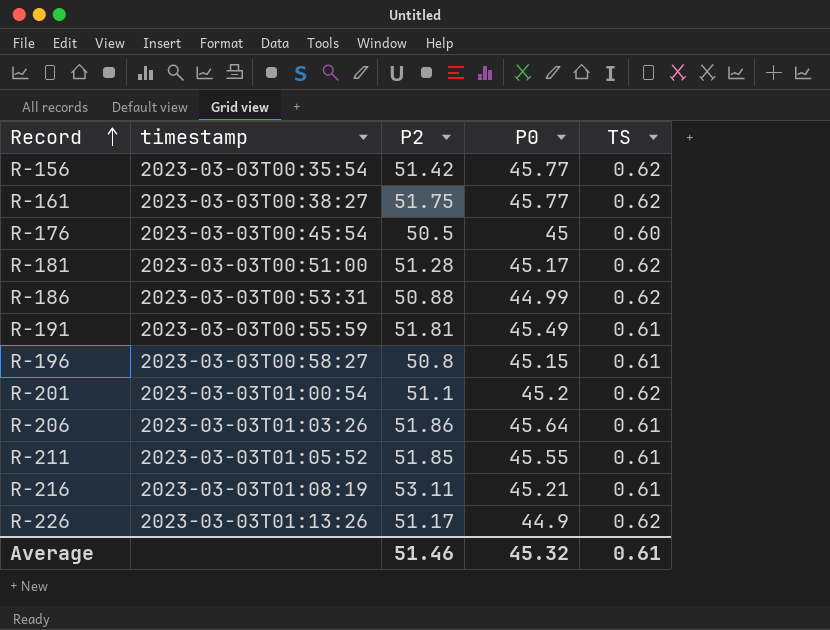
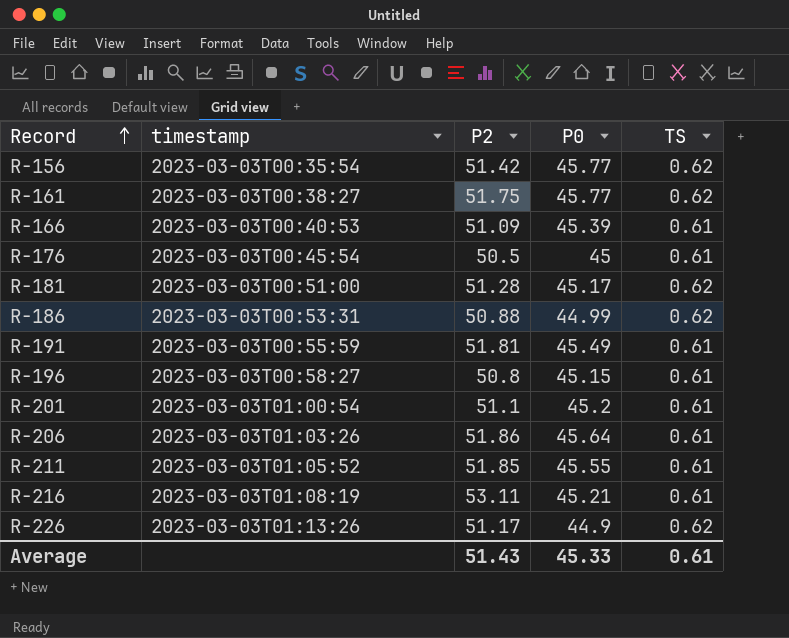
row R-166: none -> 2023-03-03T00:40:53 | 51.09 | 45.39 | 0.61
R-176 | TS: 0.60 -> 0.61
R-201 | TS: 0.62 -> 0.61
Average | P2: 51.46 -> 51.43
Average | P0: 45.32 -> 45.33

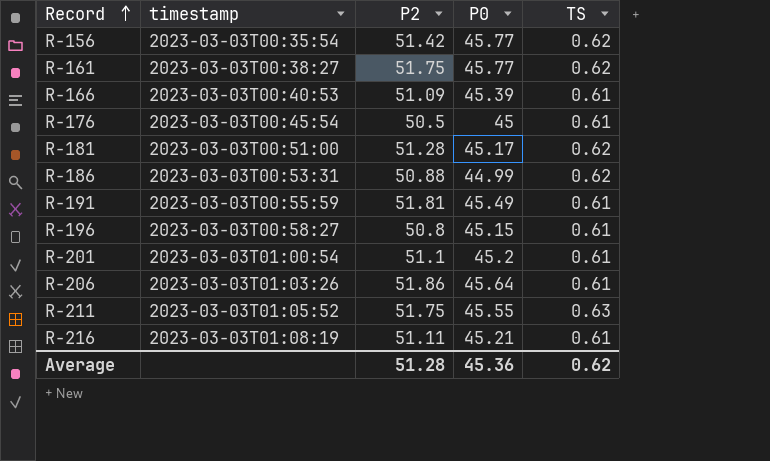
row R-226: 2023-03-03T01:13:26 | 51.17 | 44.9 | 0.62 -> none
R-211 | P2: 51.85 -> 51.75
R-211 | TS: 0.61 -> 0.63
R-216 | P2: 53.11 -> 51.11
Average | P2: 51.43 -> 51.28
Average | P0: 45.33 -> 45.36
Average | TS: 0.61 -> 0.62

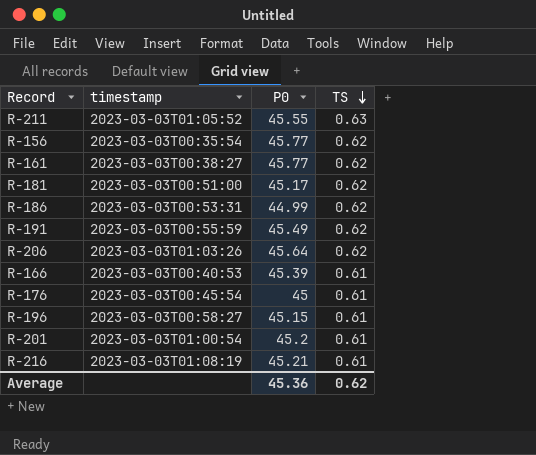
row order: Record ascending -> TS descending
column P2 | position: 3 -> none
R-191 | TS: 0.61 -> 0.62
R-206 | TS: 0.61 -> 0.62

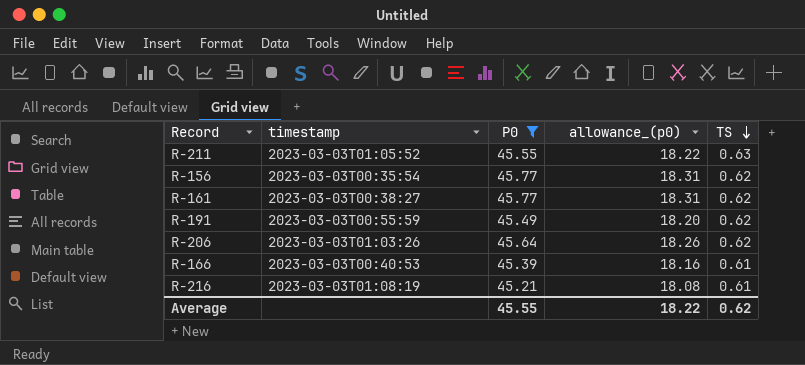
filter: none -> P0 >= 45.21
column allowance_(p0) | formula: none -> [P0] * 0.4
Average | P0: 45.36 -> 45.55

